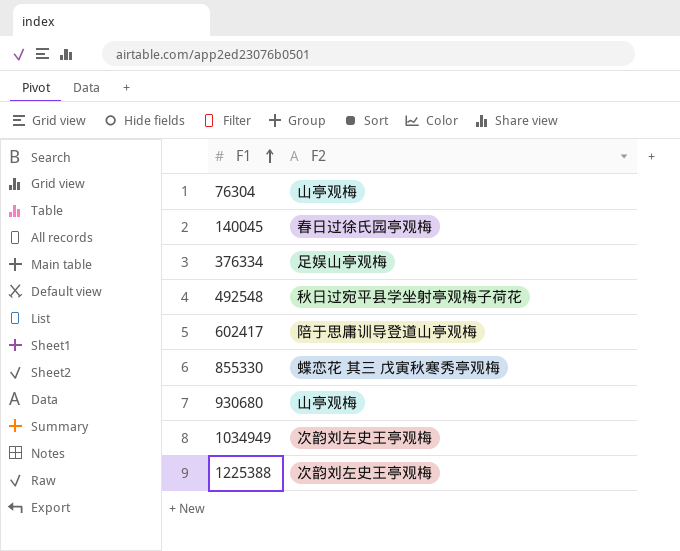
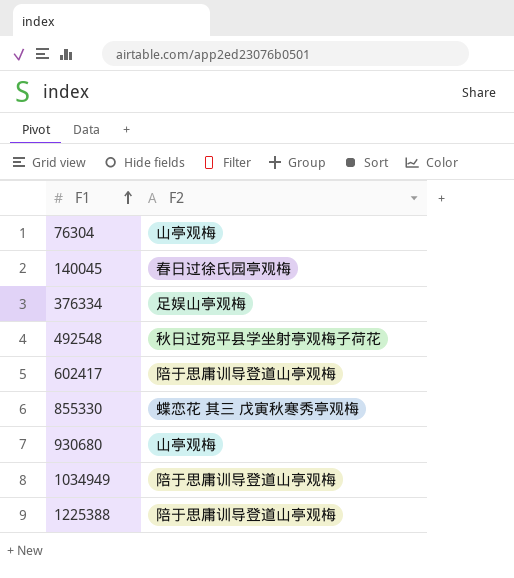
1034949 | F2: 次韵刘左史王亭观梅 -> 陪于思庸训导登道山亭观梅
1225388 | F2: 次韵刘左史王亭观梅 -> 陪于思庸训导登道山亭观梅

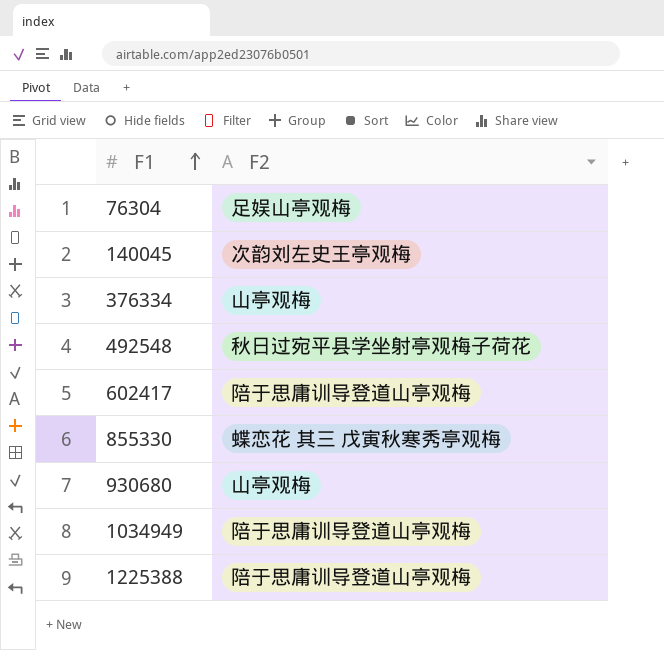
76304 | F2: 山亭观梅 -> 足娱山亭观梅
140045 | F2: 春日过徐氏园亭观梅 -> 次韵刘左史王亭观梅
376334 | F2: 足娱山亭观梅 -> 山亭观梅

